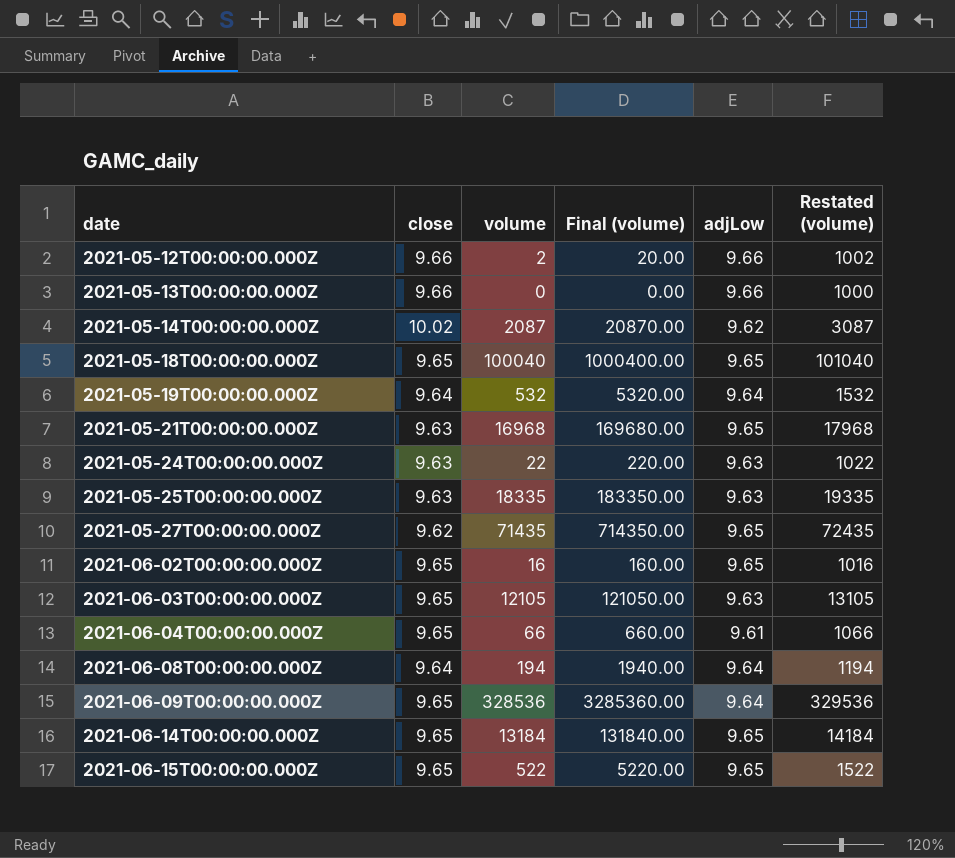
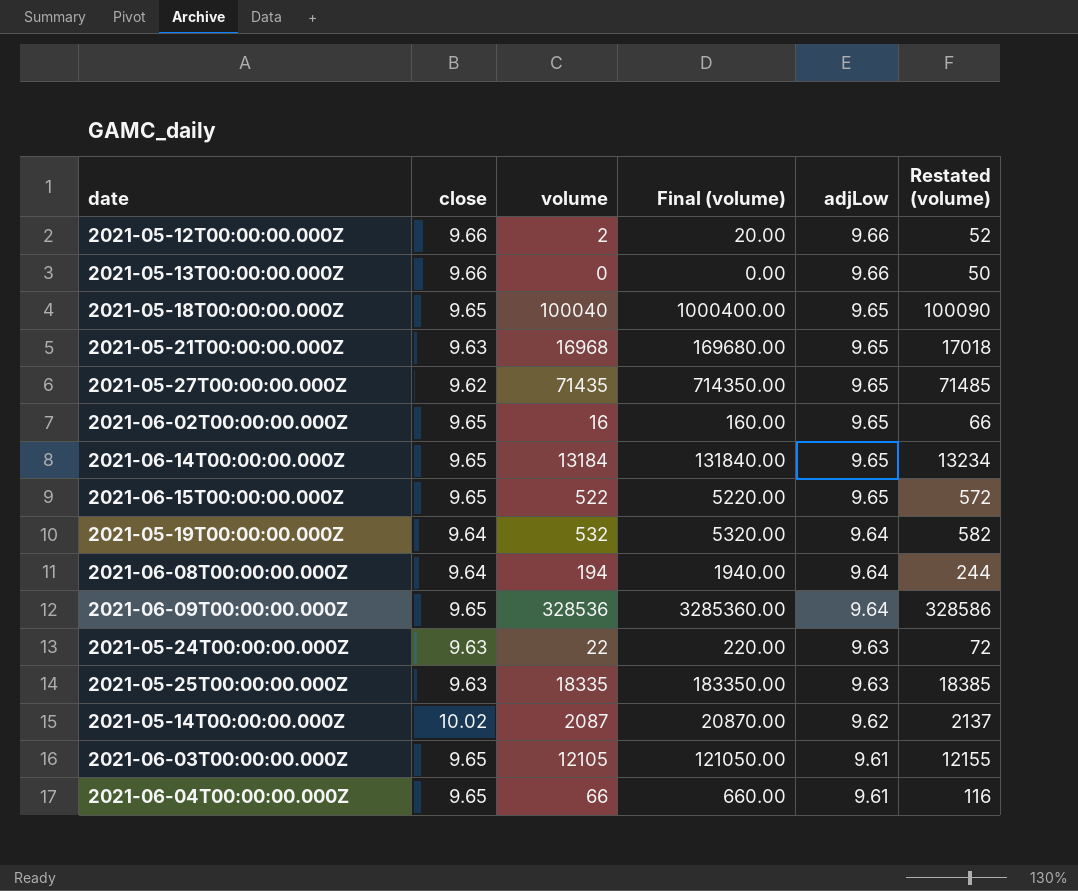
row order: date ascending -> adjLow descending
column Restated (volume) | formula: [volume] + 1000 -> [volume] + 50
2021-06-03T00:00:00.000Z | adjLow: 9.63 -> 9.61

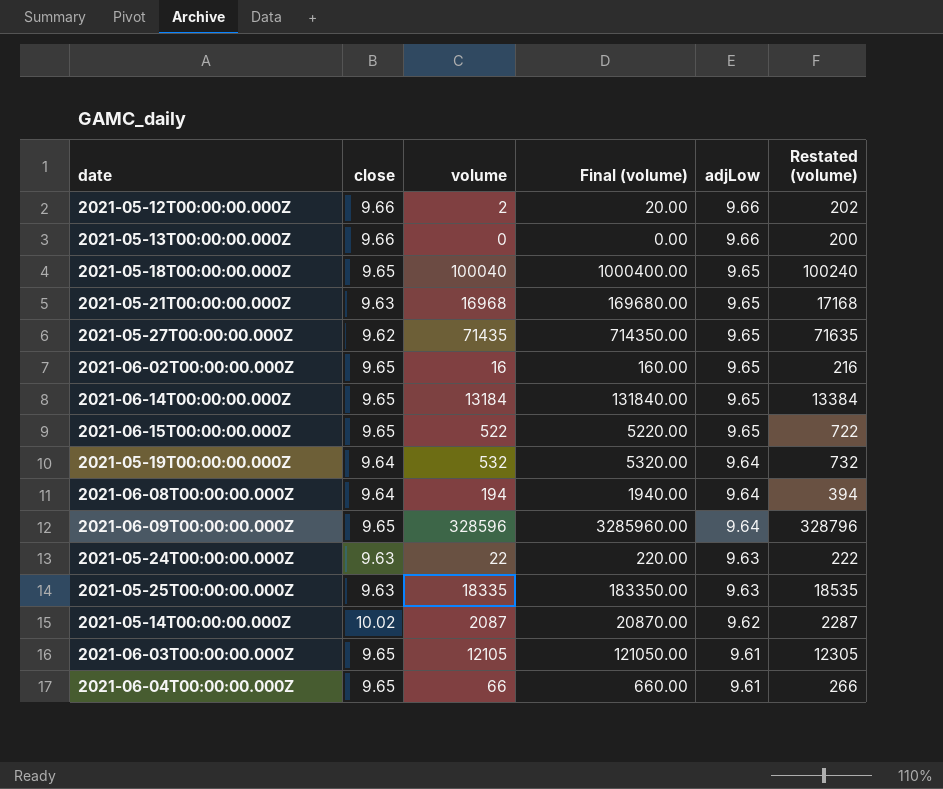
column Restated (volume) | formula: [volume] + 50 -> [volume] + 200
2021-06-09T00:00:00.000Z | volume: 328536 -> 328596
2021-06-09T00:00:00.000Z | Final (volume): 3285360.00 -> 3285960.00

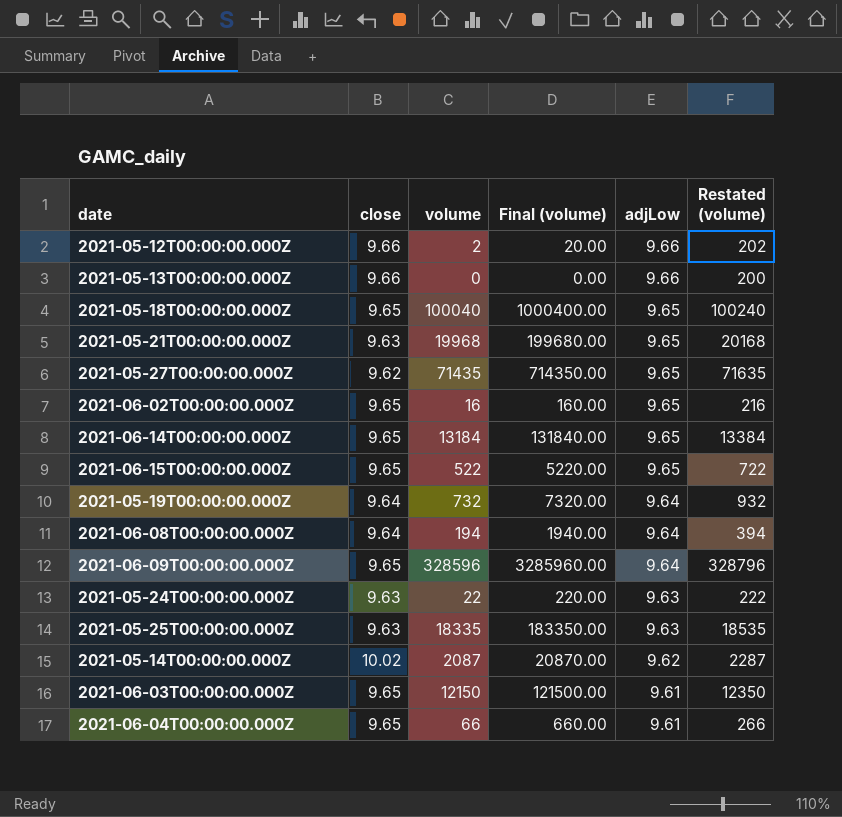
2021-05-21T00:00:00.000Z | volume: 16968 -> 19968
2021-05-21T00:00:00.000Z | Final (volume): 169680.00 -> 199680.00
2021-05-21T00:00:00.000Z | Restated (volume): 17168 -> 20168
2021-05-19T00:00:00.000Z | volume: 532 -> 732
2021-05-19T00:00:00.000Z | Final (volume): 5320.00 -> 7320.00
2021-05-19T00:00:00.000Z | Restated (volume): 732 -> 932
2021-06-03T00:00:00.000Z | volume: 12105 -> 12150
2021-06-03T00:00:00.000Z | Final (volume): 121050.00 -> 121500.00
2021-06-03T00:00:00.000Z | Restated (volume): 12305 -> 12350

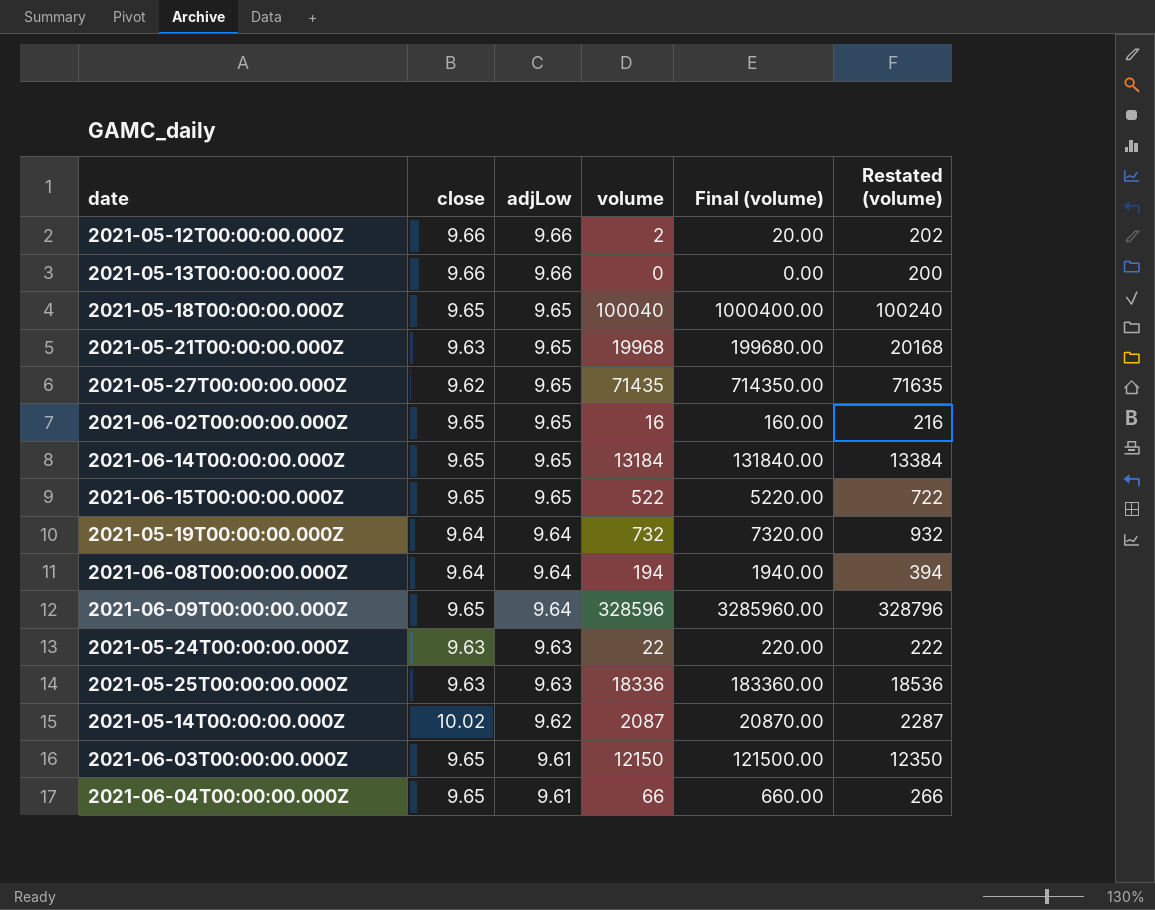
column adjLow | position: 5 -> 3
2021-05-25T00:00:00.000Z | volume: 18335 -> 18336
2021-05-25T00:00:00.000Z | Final (volume): 183350.00 -> 183360.00
2021-05-25T00:00:00.000Z | Restated (volume): 18535 -> 18536

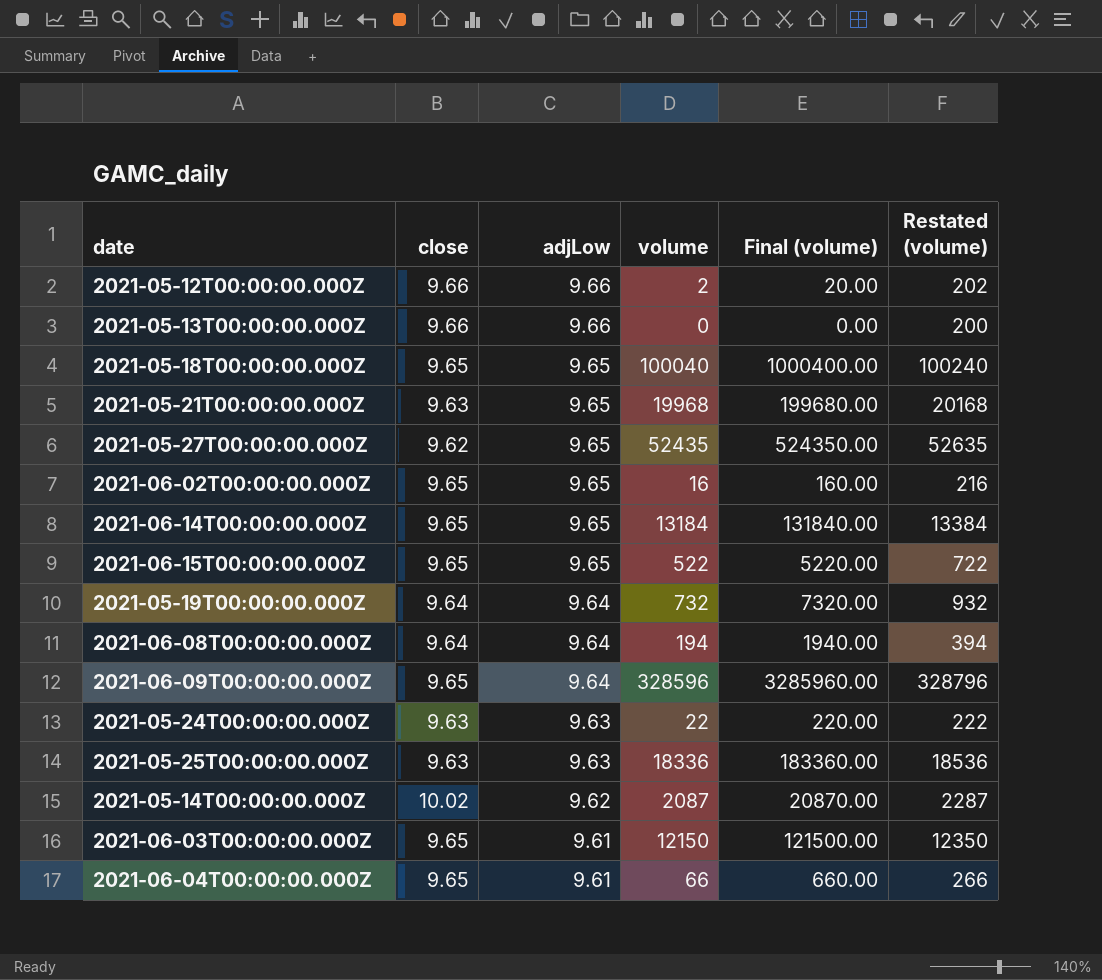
2021-05-27T00:00:00.000Z | volume: 71435 -> 52435
2021-05-27T00:00:00.000Z | Final (volume): 714350.00 -> 524350.00
2021-05-27T00:00:00.000Z | Restated (volume): 71635 -> 52635

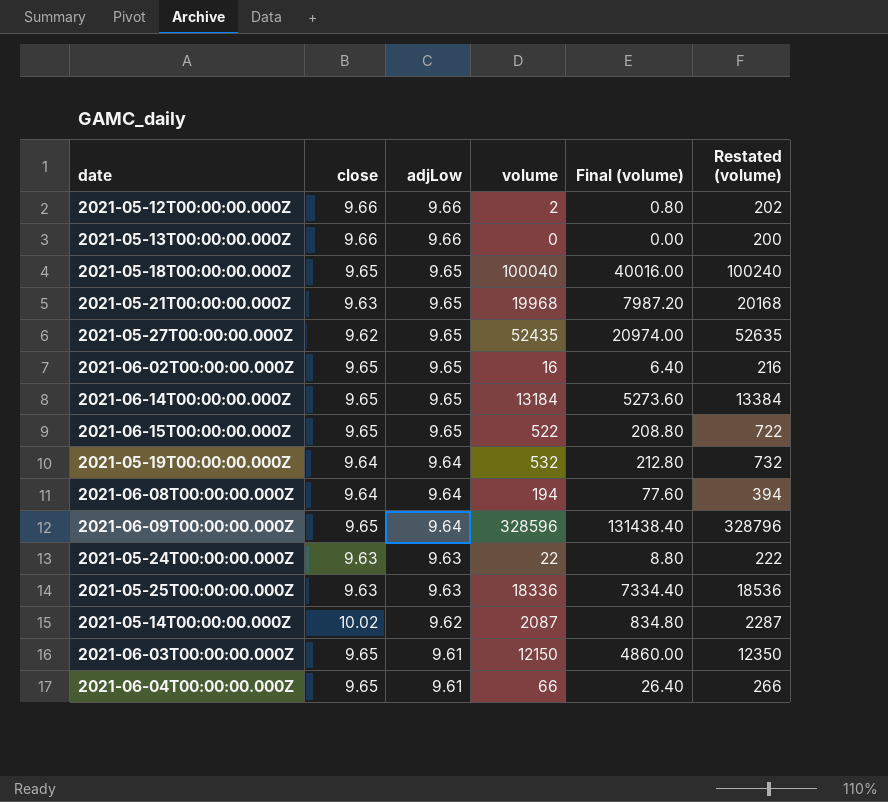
column Final (volume) | formula: [volume] * 10 -> [volume] * 0.4
2021-05-19T00:00:00.000Z | volume: 732 -> 532
2021-05-19T00:00:00.000Z | Restated (volume): 932 -> 732

